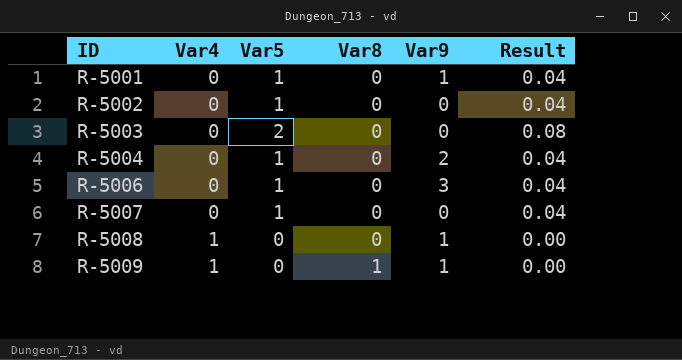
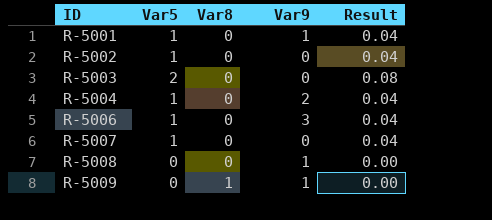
column Var4 | position: 2 -> none

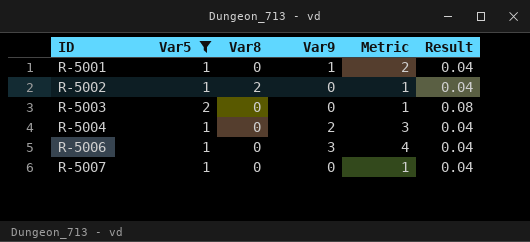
filter: none -> Var5 != 0
column Metric | formula: none -> [Var9] + 1
R-5002 | Var8: 0 -> 2

